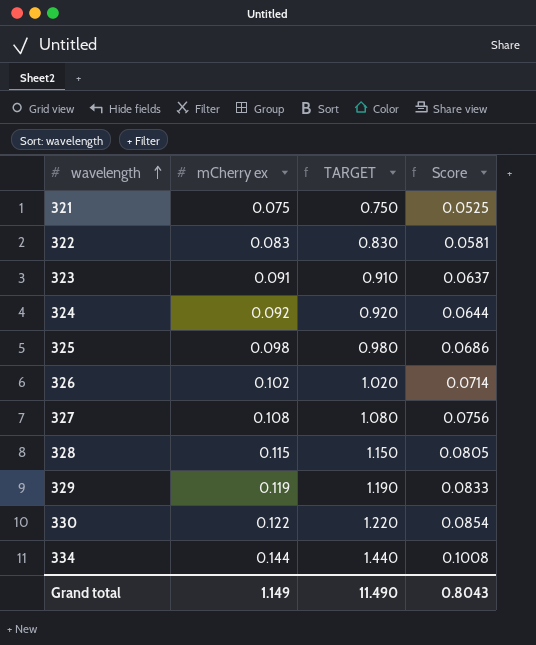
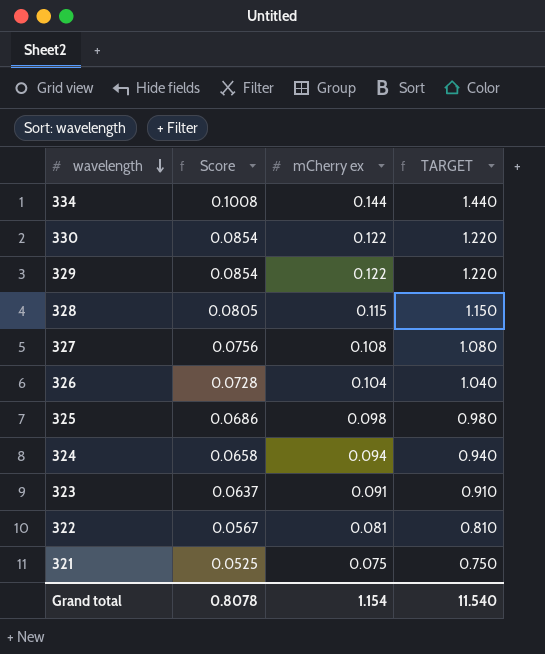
row order: wavelength ascending -> wavelength descending
column Score | position: 4 -> 2
329 | Score: 0.0833 -> 0.0854
329 | mCherry ex: 0.119 -> 0.122
329 | TARGET: 1.190 -> 1.220
326 | Score: 0.0714 -> 0.0728
326 | mCherry ex: 0.102 -> 0.104
326 | TARGET: 1.020 -> 1.040
324 | Score: 0.0644 -> 0.0658
324 | mCherry ex: 0.092 -> 0.094
324 | TARGET: 0.920 -> 0.940
322 | Score: 0.0581 -> 0.0567
322 | mCherry ex: 0.083 -> 0.081
322 | TARGET: 0.830 -> 0.810
Grand total | Score: 0.8043 -> 0.8078
Grand total | mCherry ex: 1.149 -> 1.154
Grand total | TARGET: 11.490 -> 11.540

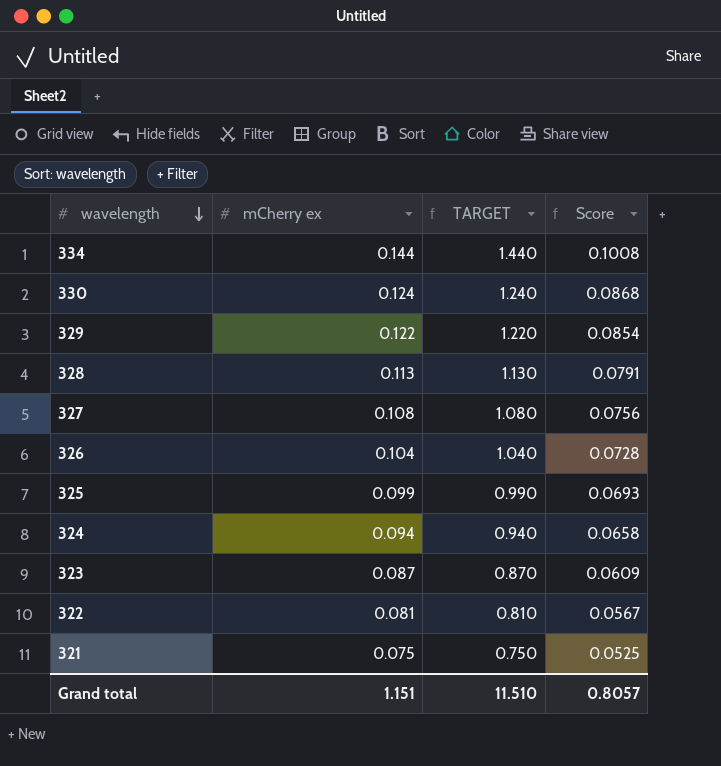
column Score | position: 2 -> 4
330 | mCherry ex: 0.122 -> 0.124
330 | TARGET: 1.220 -> 1.240
330 | Score: 0.0854 -> 0.0868
328 | mCherry ex: 0.115 -> 0.113
328 | TARGET: 1.150 -> 1.130
328 | Score: 0.0805 -> 0.0791
325 | mCherry ex: 0.098 -> 0.099
325 | TARGET: 0.980 -> 0.990
325 | Score: 0.0686 -> 0.0693
323 | mCherry ex: 0.091 -> 0.087
323 | TARGET: 0.910 -> 0.870
323 | Score: 0.0637 -> 0.0609
Grand total | mCherry ex: 1.154 -> 1.151
Grand total | TARGET: 11.540 -> 11.510
Grand total | Score: 0.8078 -> 0.8057

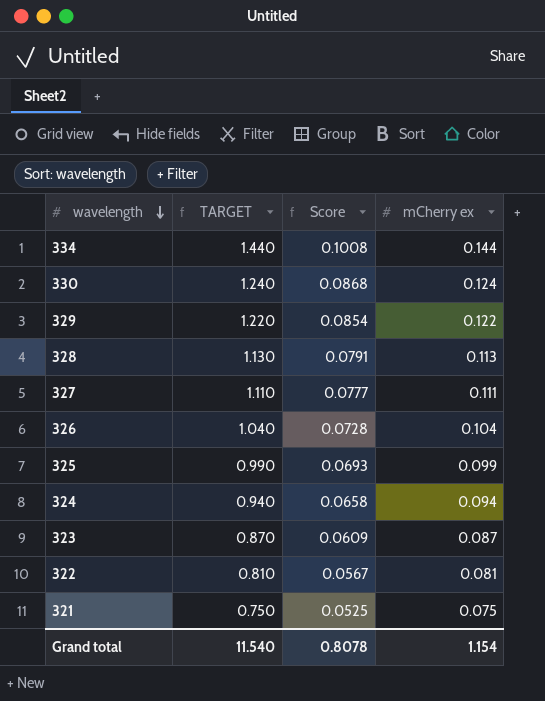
column mCherry ex | position: 2 -> 4
327 | TARGET: 1.080 -> 1.110
327 | Score: 0.0756 -> 0.0777
327 | mCherry ex: 0.108 -> 0.111
Grand total | TARGET: 11.510 -> 11.540
Grand total | Score: 0.8057 -> 0.8078
Grand total | mCherry ex: 1.151 -> 1.154

